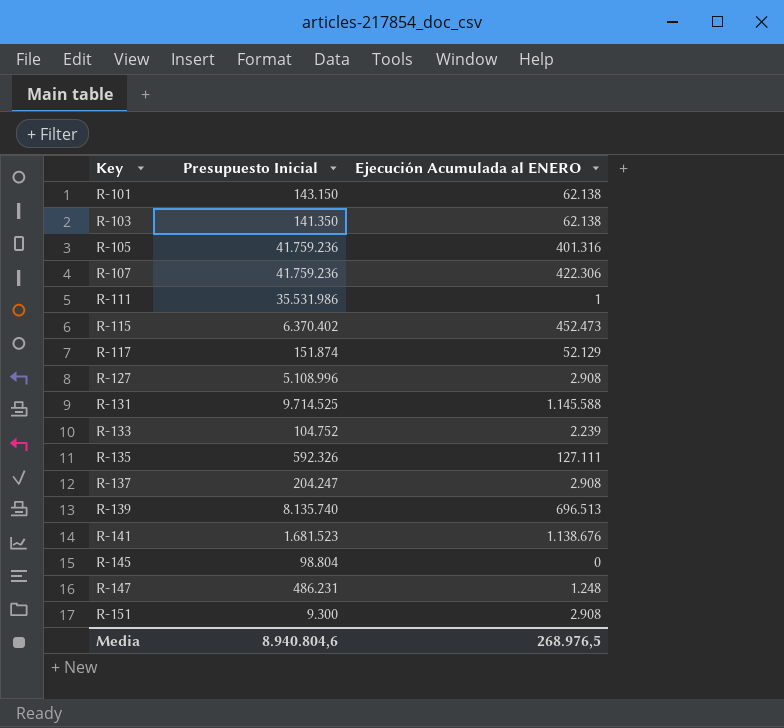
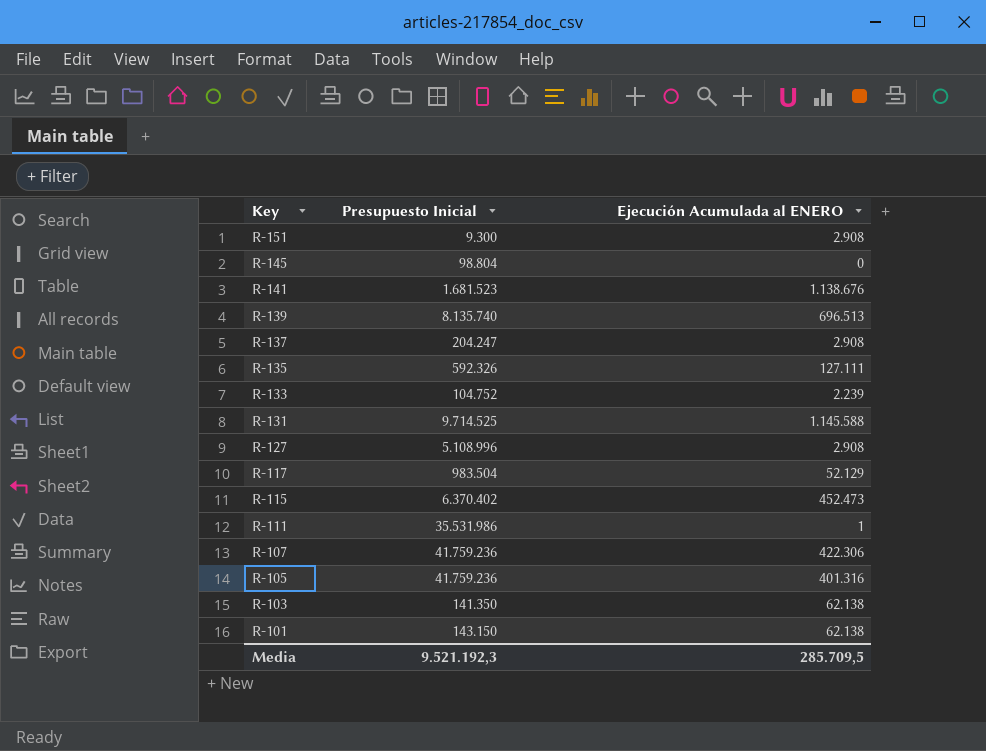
row order: Key ascending -> Key descending
row R-147: 486.231 | 1.248 -> none
R-117 | Presupuesto Inicial: 151.874 -> 983.504
Media | Presupuesto Inicial: 8.940.804,6 -> 9.521.192,3
Media | Ejecución Acumulada al ENERO: 268.976,5 -> 285.709,5

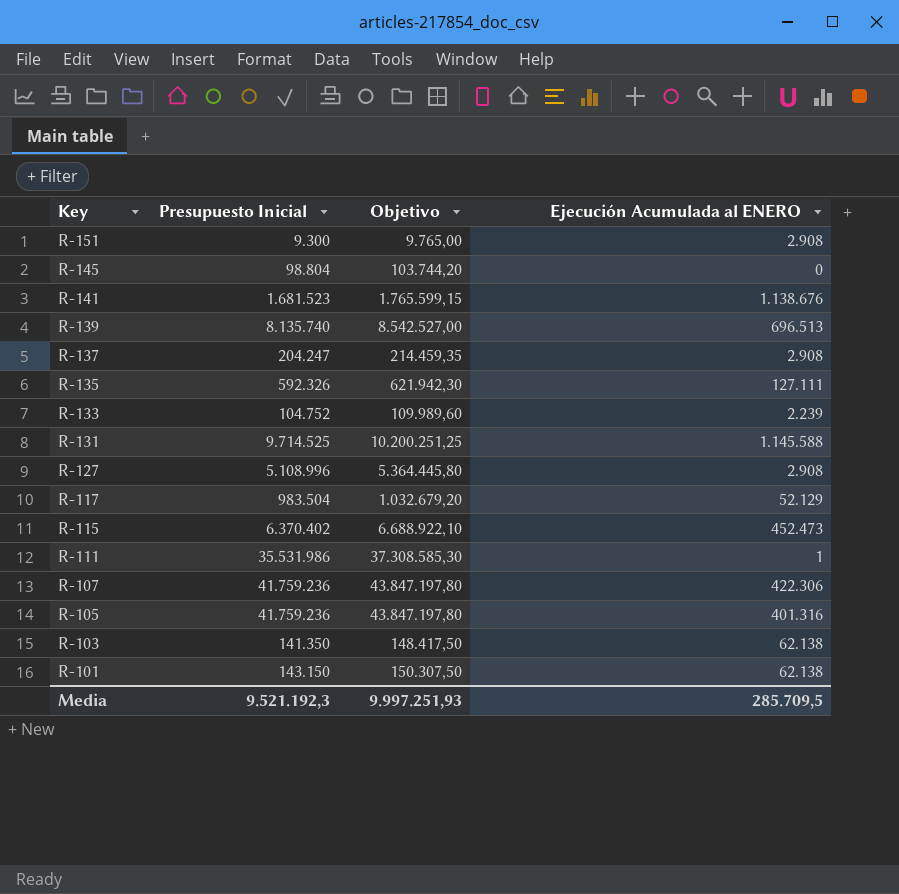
column Objetivo | formula: none -> [Presupuesto Inicial] * 1,05

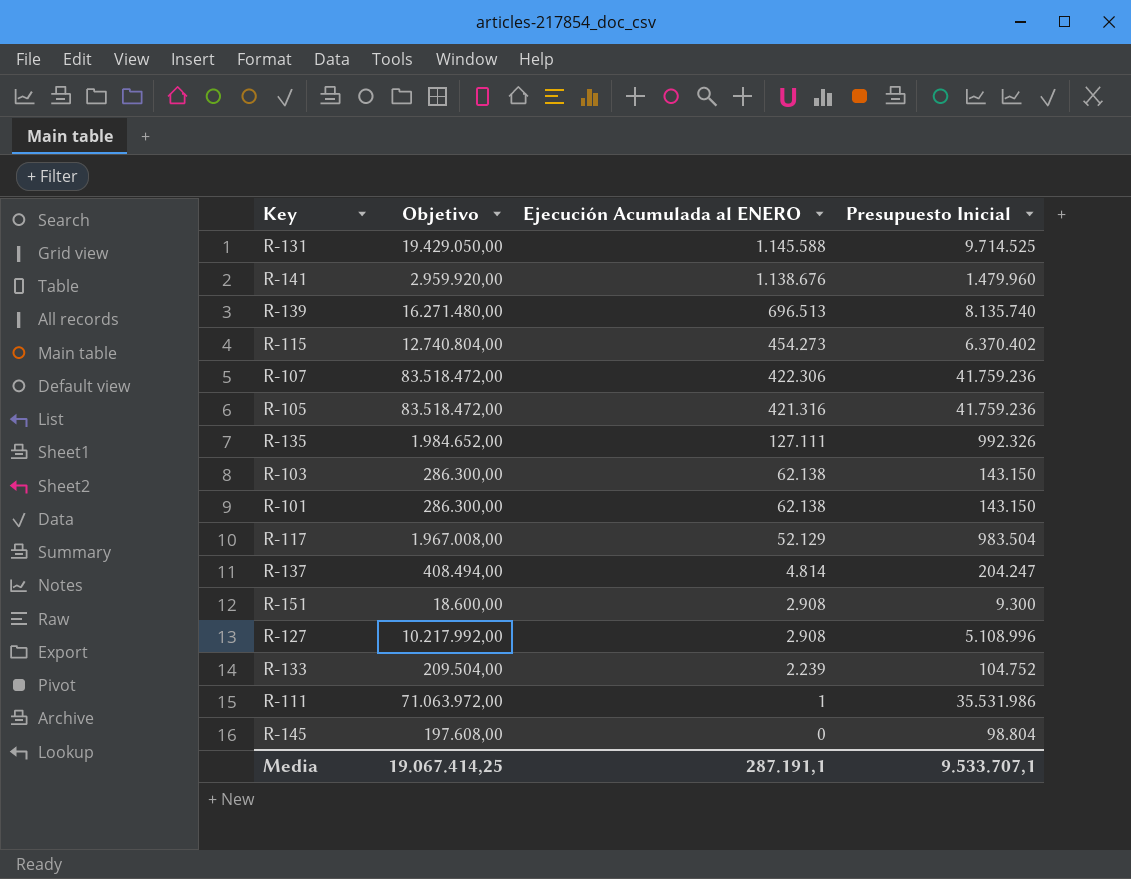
row order: Key descending -> Ejecución Acumulada al ENERO descending
column Objetivo | formula: [Presupuesto Inicial] * 1,05 -> [Presupuesto Inicial] * 2
column Presupuesto Inicial | position: 2 -> 4
R-141 | Presupuesto Inicial: 1.681.523 -> 1.479.960
R-115 | Ejecución Acumulada al ENERO: 452.473 -> 454.273
R-105 | Ejecución Acumulada al ENERO: 401.316 -> 421.316
R-135 | Presupuesto Inicial: 592.326 -> 992.326
R-103 | Presupuesto Inicial: 141.350 -> 143.150
R-137 | Ejecución Acumulada al ENERO: 2.908 -> 4.814
Media | Objetivo: 9.997.251,93 -> 19.067.414,25
Media | Ejecución Acumulada al ENERO: 285.709,5 -> 287.191,1
Media | Presupuesto Inicial: 9.521.192,3 -> 9.533.707,1

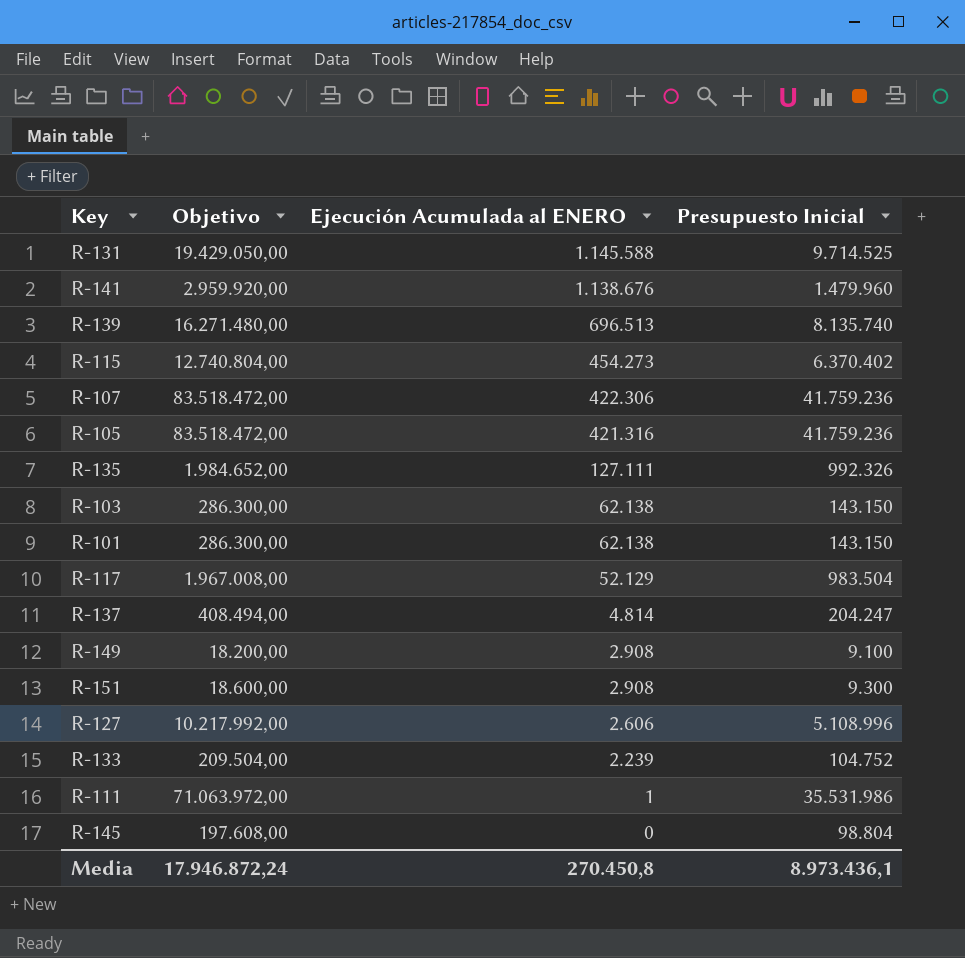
row R-149: none -> 18.200,00 | 2.908 | 9.100
R-127 | Ejecución Acumulada al ENERO: 2.908 -> 2.606
Media | Objetivo: 19.067.414,25 -> 17.946.872,24
Media | Ejecución Acumulada al ENERO: 287.191,1 -> 270.450,8
Media | Presupuesto Inicial: 9.533.707,1 -> 8.973.436,1

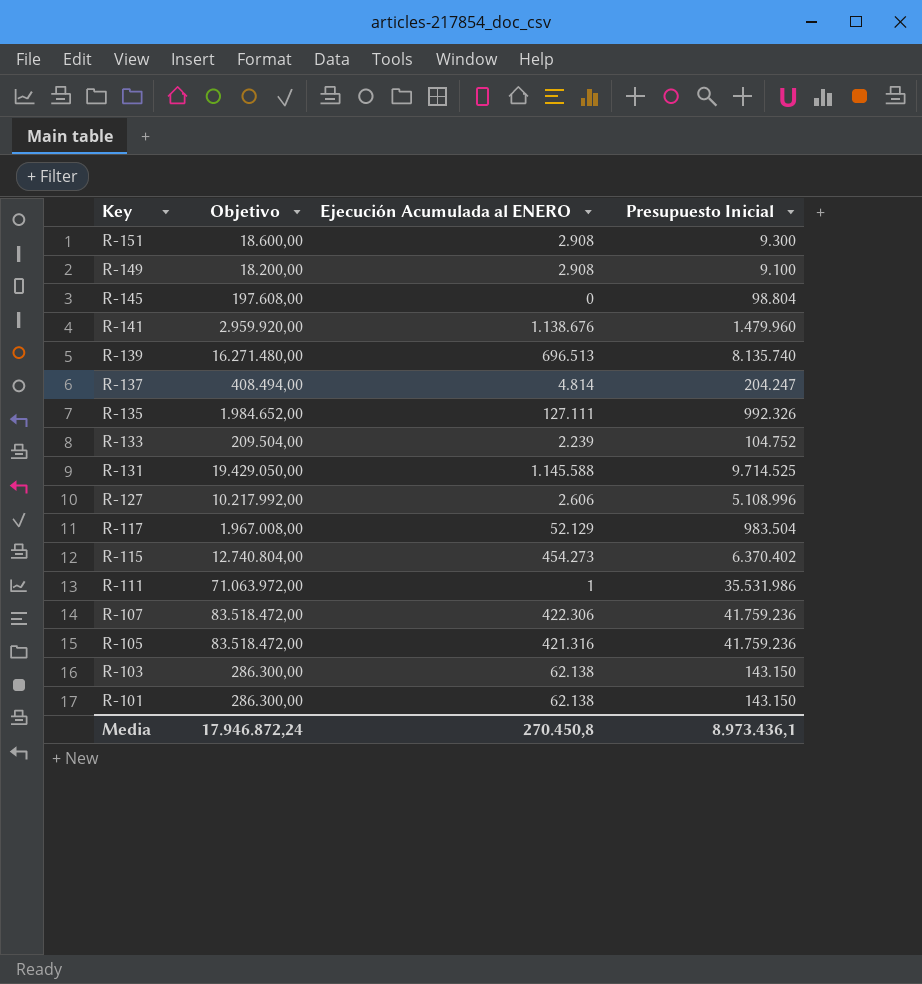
row order: Ejecución Acumulada al ENERO descending -> Key descending

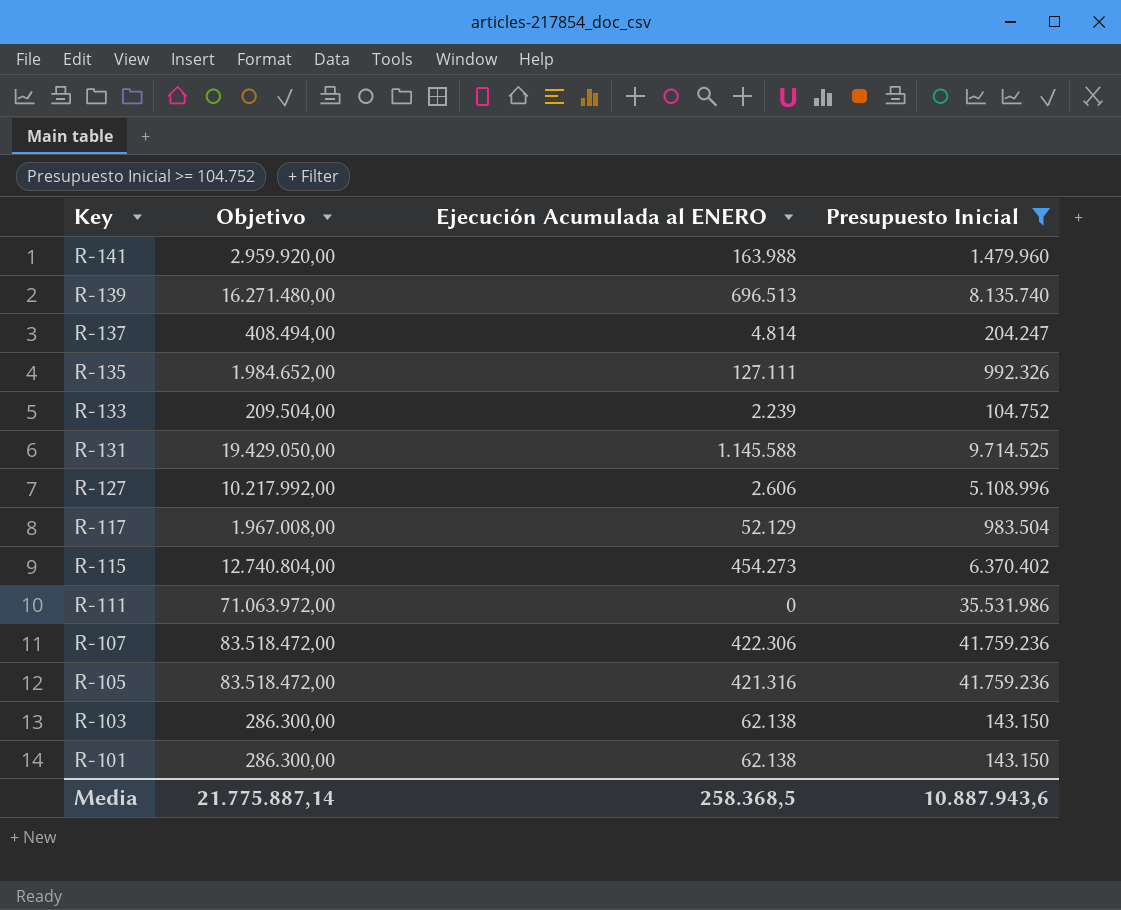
filter: none -> Presupuesto Inicial >= 104.752
R-141 | Ejecución Acumulada al ENERO: 1.138.676 -> 163.988
R-111 | Ejecución Acumulada al ENERO: 1 -> 0
Media | Objetivo: 17.946.872,24 -> 21.775.887,14
Media | Ejecución Acumulada al ENERO: 270.450,8 -> 258.368,5
Media | Presupuesto Inicial: 8.973.436,1 -> 10.887.943,6

